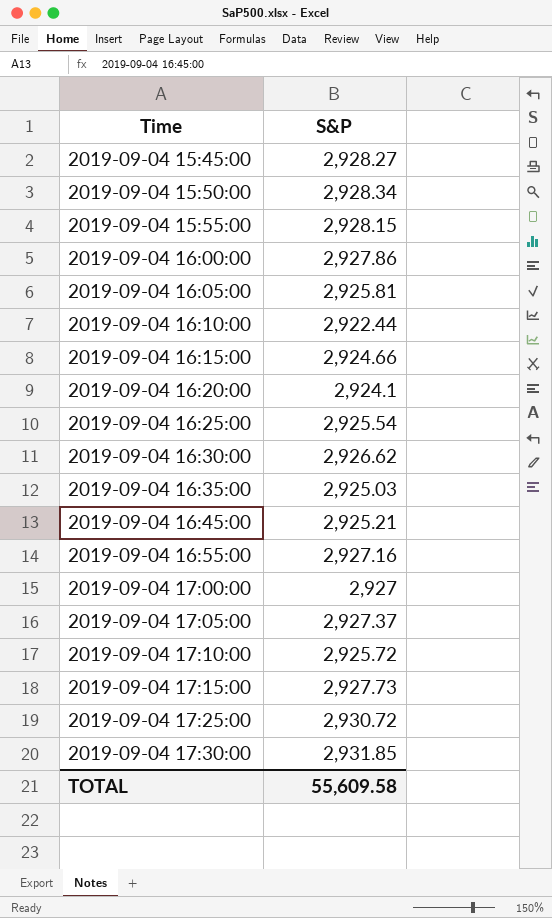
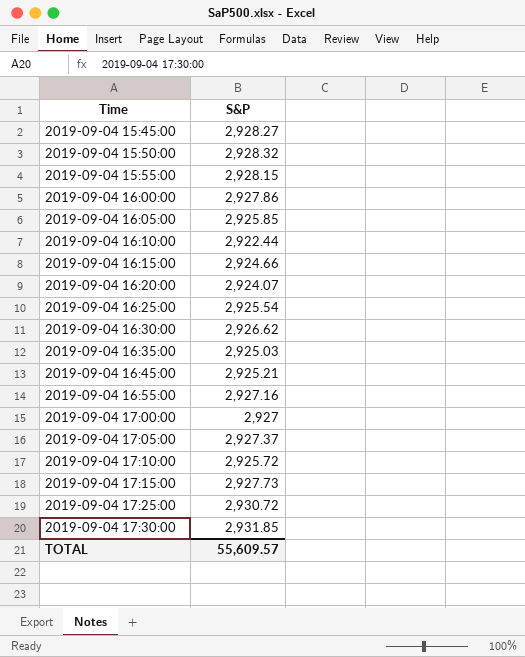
2019-09-04 15:50:00 | S&P: 2,928.34 -> 2,928.32
2019-09-04 16:05:00 | S&P: 2,925.81 -> 2,925.85
2019-09-04 16:20:00 | S&P: 2,924.1 -> 2,924.07
TOTAL | S&P: 55,609.58 -> 55,609.57

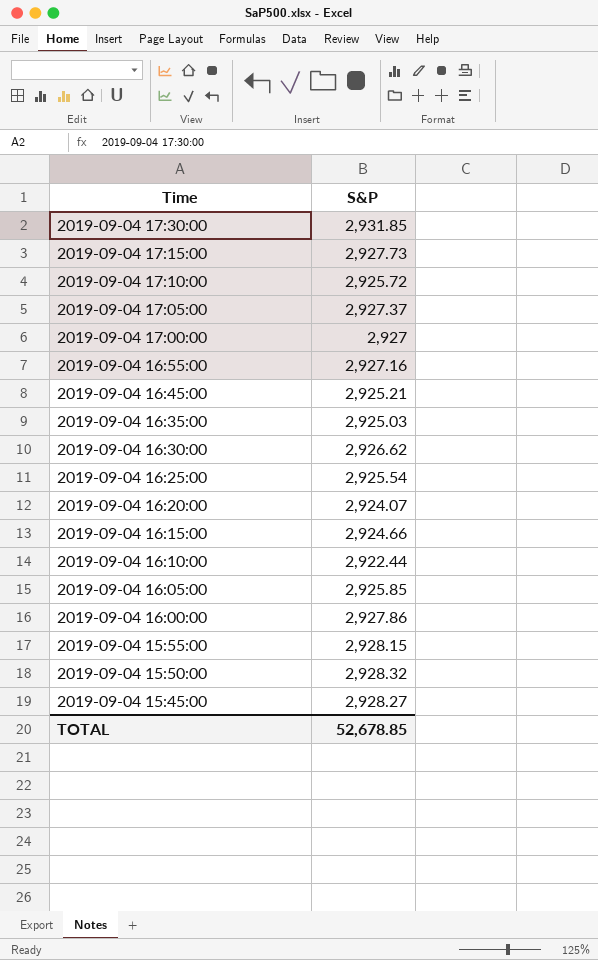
row order: Time ascending -> Time descending
row 2019-09-04 17:25:00: 2,930.72 -> none
TOTAL | S&P: 55,609.57 -> 52,678.85

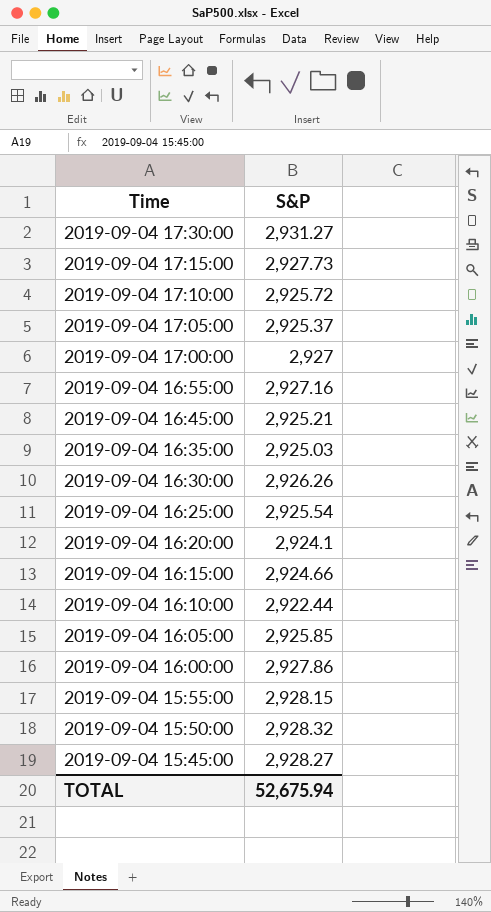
2019-09-04 17:30:00 | S&P: 2,931.85 -> 2,931.27
2019-09-04 17:05:00 | S&P: 2,927.37 -> 2,925.37
2019-09-04 16:30:00 | S&P: 2,926.62 -> 2,926.26
2019-09-04 16:20:00 | S&P: 2,924.07 -> 2,924.1
TOTAL | S&P: 52,678.85 -> 52,675.94

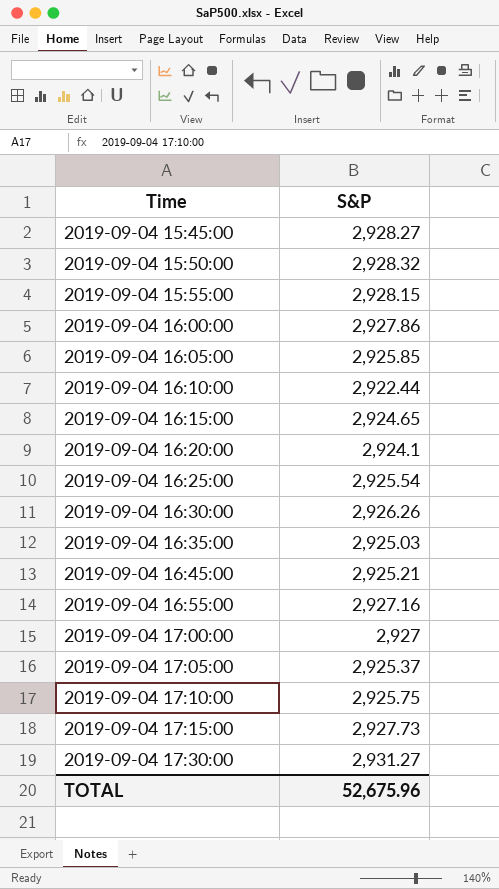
row order: Time descending -> Time ascending
2019-09-04 16:15:00 | S&P: 2,924.66 -> 2,924.65
2019-09-04 17:10:00 | S&P: 2,925.72 -> 2,925.75
TOTAL | S&P: 52,675.94 -> 52,675.96

